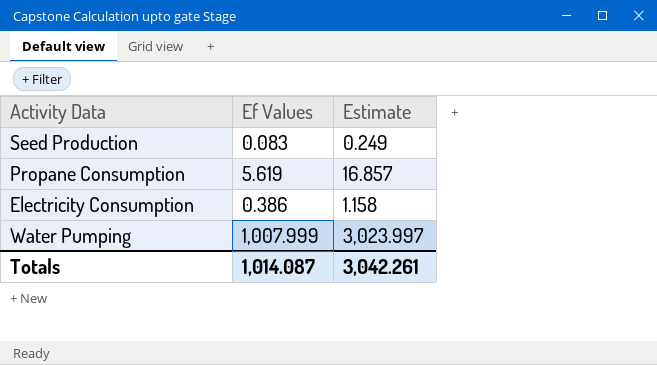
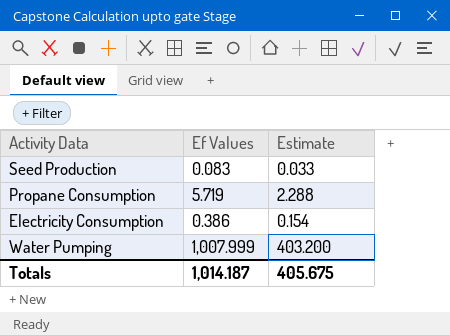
column Estimate | formula: [Ef Values] * 3 -> [Ef Values] * 0.4
Propane Consumption | Ef Values: 5.619 -> 5.719
Totals | Ef Values: 1,014.087 -> 1,014.187
Totals | Estimate: 3,042.261 -> 405.675

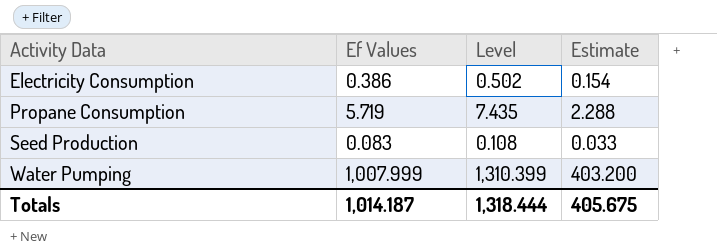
row order: none -> Activity Data ascending
column Level | formula: none -> [Ef Values] * 1.3

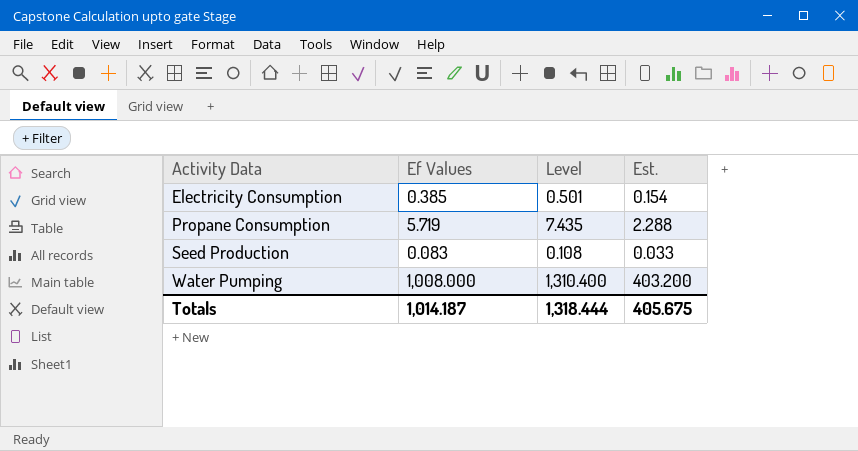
column name: Estimate -> Est.
Electricity Consumption | Ef Values: 0.386 -> 0.385
Electricity Consumption | Level: 0.502 -> 0.501
Water Pumping | Ef Values: 1,007.999 -> 1,008.000
Water Pumping | Level: 1,310.399 -> 1,310.400

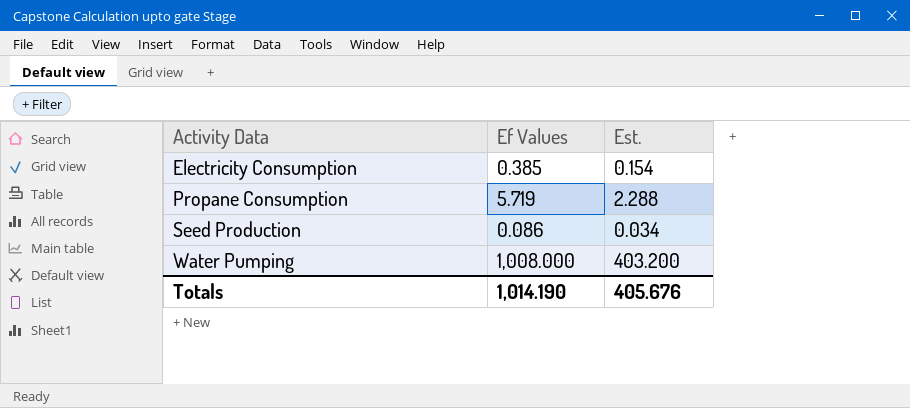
column Level | formula: [Ef Values] * 1.3 -> none
Seed Production | Ef Values: 0.083 -> 0.086
Seed Production | Est.: 0.033 -> 0.034
Totals | Ef Values: 1,014.187 -> 1,014.190
Totals | Est.: 405.675 -> 405.676

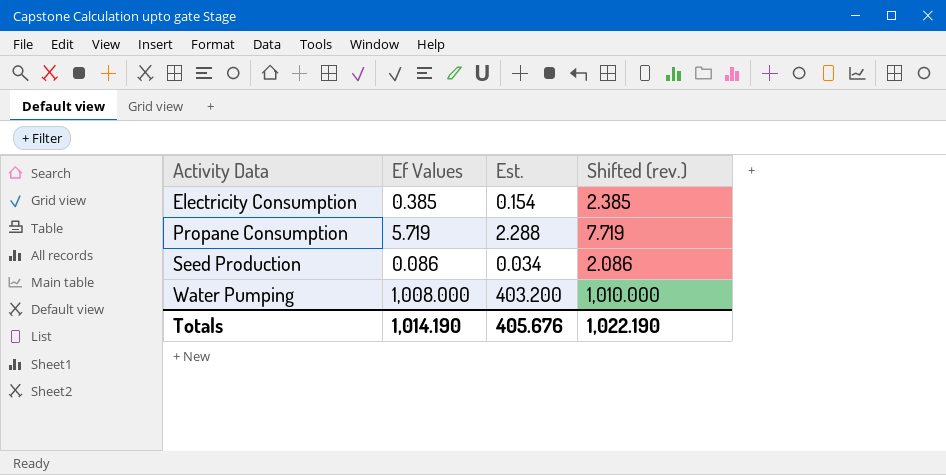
column Shifted (rev.) | formula: none -> [Ef Values] + 2

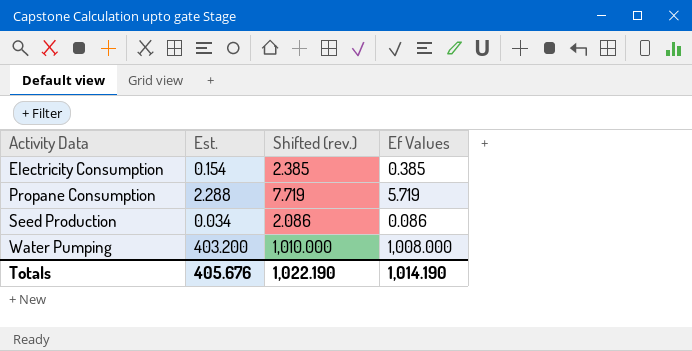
column Ef Values | position: 2 -> 4

